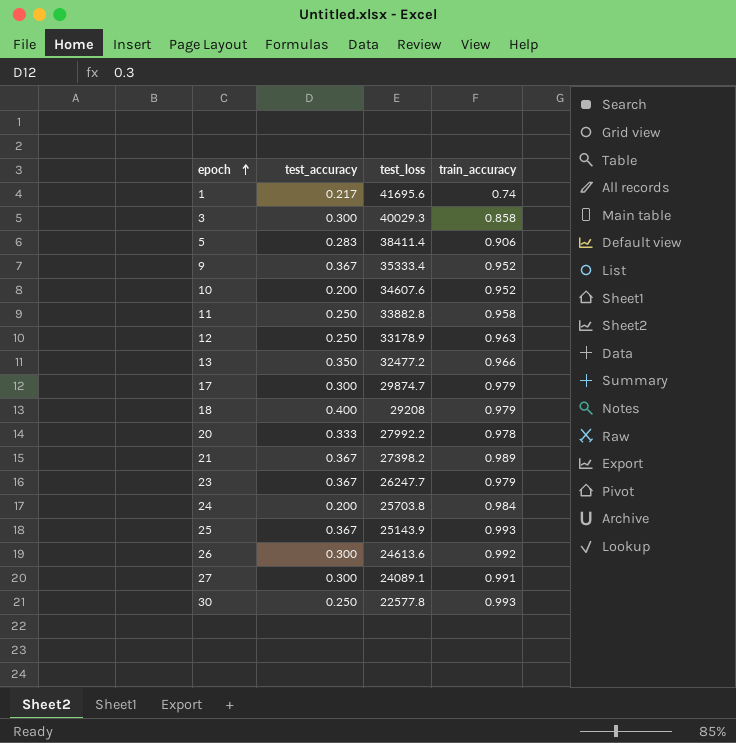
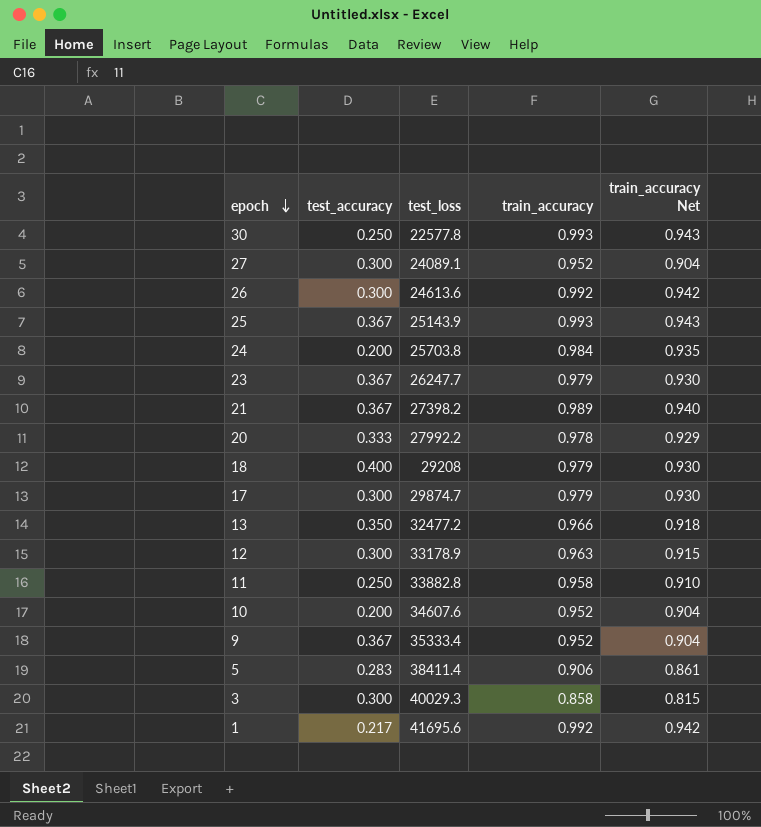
row order: epoch ascending -> epoch descending
column train_accuracy Net | formula: none -> [train_accuracy] * 0.95
27 | train_accuracy: 0.991 -> 0.952
12 | test_accuracy: 0.250 -> 0.300
1 | train_accuracy: 0.74 -> 0.992

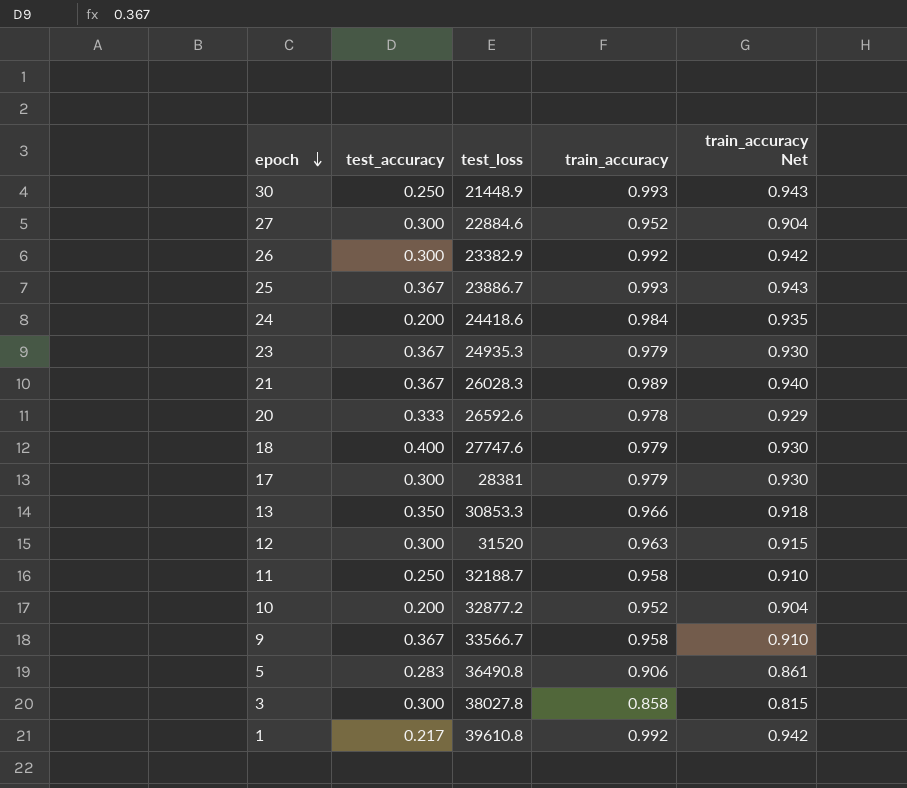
30 | test_loss: 22577.8 -> 21448.9
27 | test_loss: 24089.1 -> 22884.6
26 | test_loss: 24613.6 -> 23382.9
25 | test_loss: 25143.9 -> 23886.7
24 | test_loss: 25703.8 -> 24418.6
23 | test_loss: 26247.7 -> 24935.3
21 | test_loss: 27398.2 -> 26028.3
20 | test_loss: 27992.2 -> 26592.6
18 | test_loss: 29208 -> 27747.6
17 | test_loss: 29874.7 -> 28381
13 | test_loss: 32477.2 -> 30853.3
12 | test_loss: 33178.9 -> 31520
11 | test_loss: 33882.8 -> 32188.7
10 | test_loss: 34607.6 -> 32877.2
9 | test_loss: 35333.4 -> 33566.7
9 | train_accuracy: 0.952 -> 0.958
9 | train_accuracy Net: 0.904 -> 0.910
5 | test_loss: 38411.4 -> 36490.8
3 | test_loss: 40029.3 -> 38027.8
1 | test_loss: 41695.6 -> 39610.8

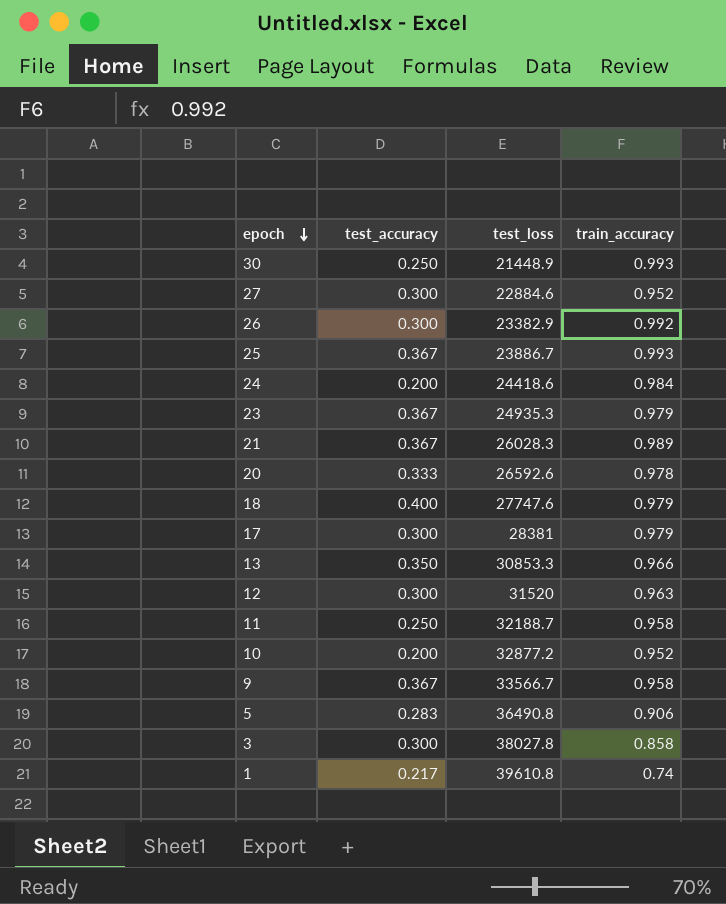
column train_accuracy Net | formula: [train_accuracy] * 0.95 -> none
1 | train_accuracy: 0.992 -> 0.74

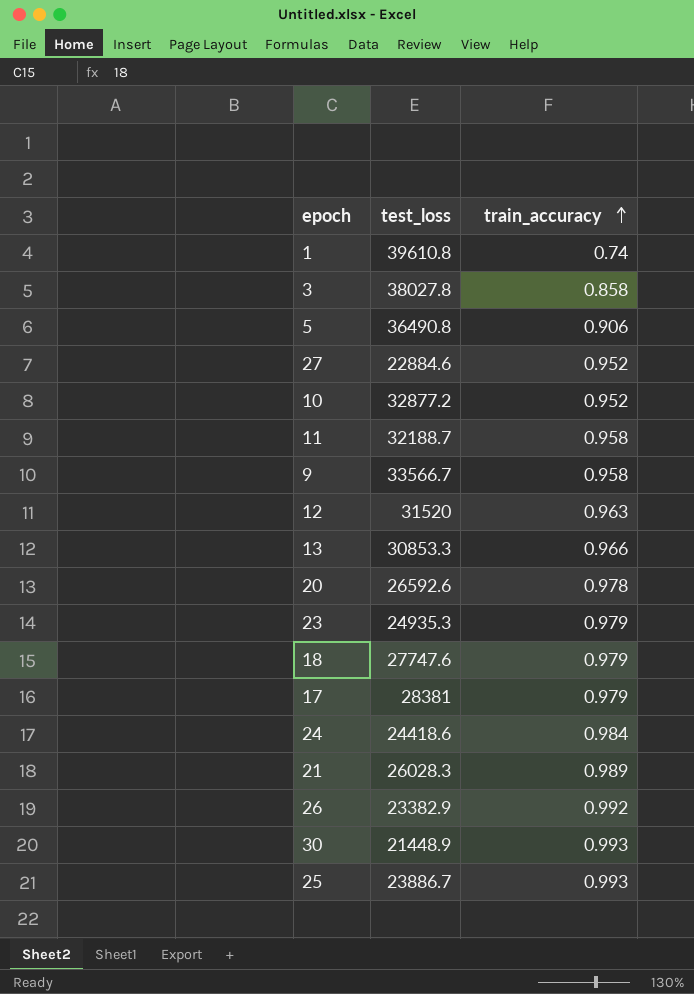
row order: epoch descending -> train_accuracy ascending
column test_accuracy | position: 2 -> none

